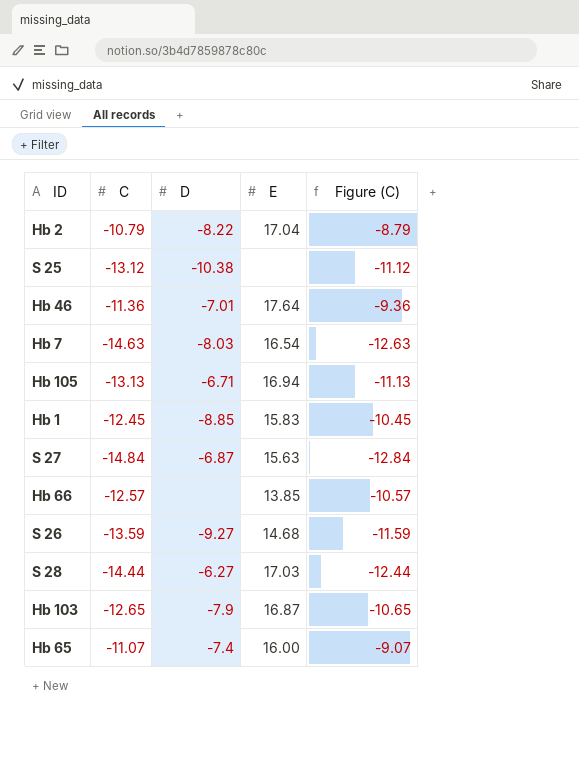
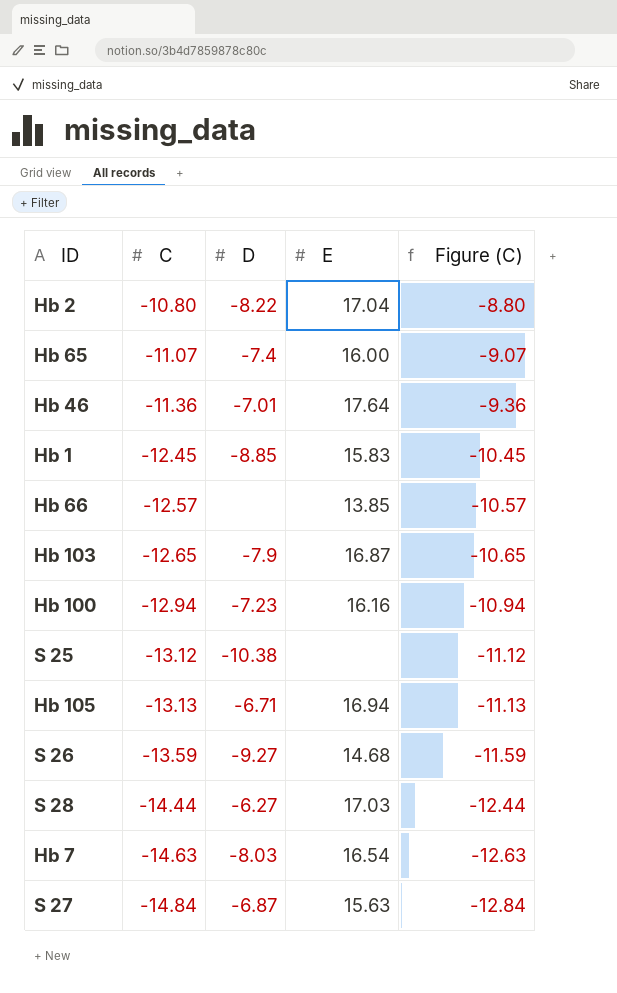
row order: none -> C descending
Hb 2 | C: -10.79 -> -10.80
Hb 2 | Figure (C): -8.79 -> -8.80
row Hb 100: none -> -12.94 | -7.23 | 16.16 | -10.94

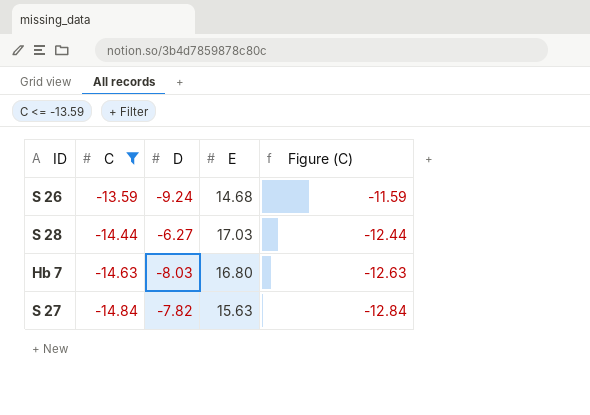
filter: none -> C <= -13.59
S 26 | D: -9.27 -> -9.24
Hb 7 | E: 16.54 -> 16.80
S 27 | D: -6.87 -> -7.82

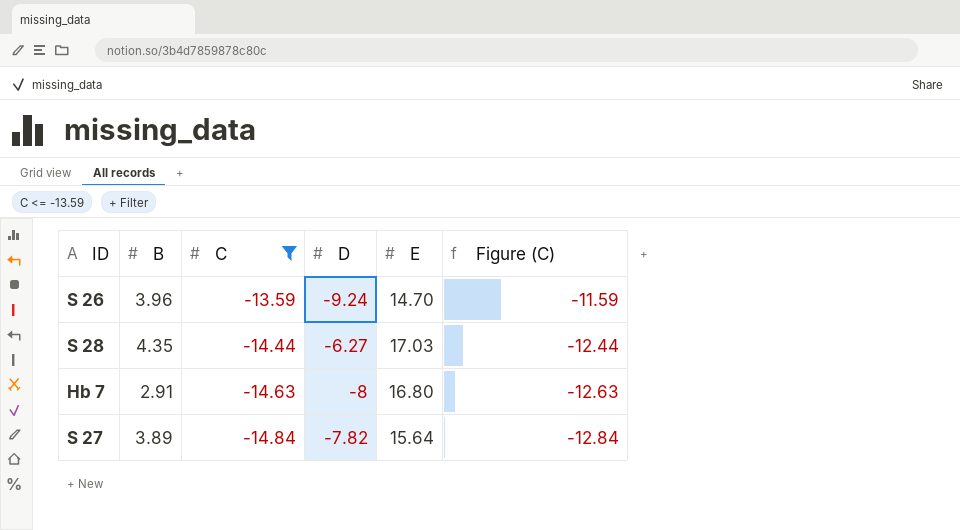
column B | position: none -> 2
S 26 | E: 14.68 -> 14.70
Hb 7 | D: -8.03 -> -8
S 27 | E: 15.63 -> 15.64

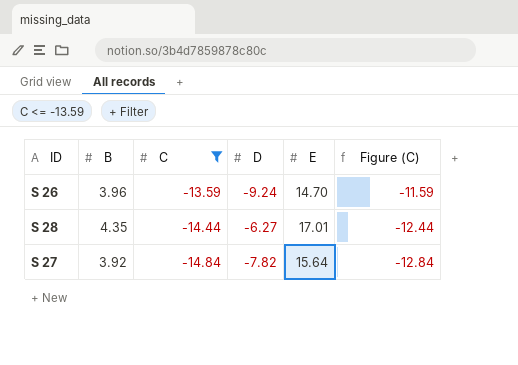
row Hb 7: 2.91 | -14.63 | -8 | 16.80 | -12.63 -> none
S 28 | E: 17.03 -> 17.01
S 27 | B: 3.89 -> 3.92

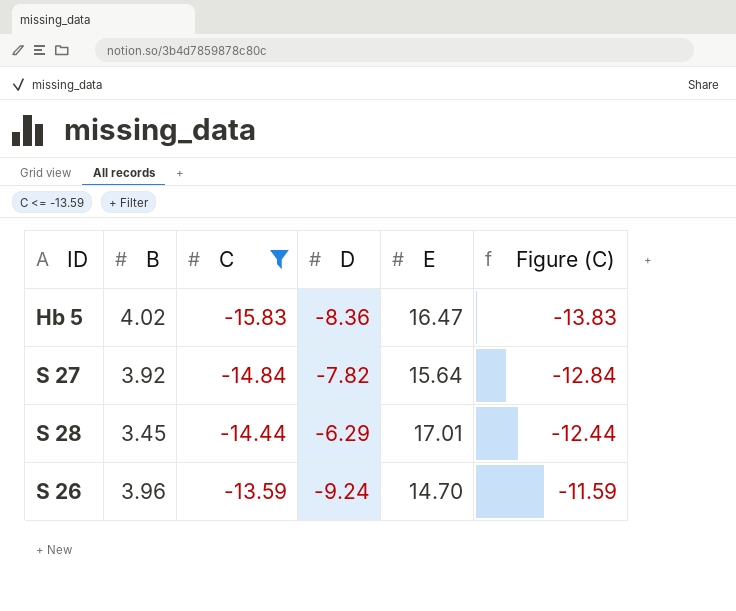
row order: C descending -> C ascending
row Hb 5: none -> 4.02 | -15.83 | -8.36 | 16.47 | -13.83
S 28 | B: 4.35 -> 3.45
S 28 | D: -6.27 -> -6.29

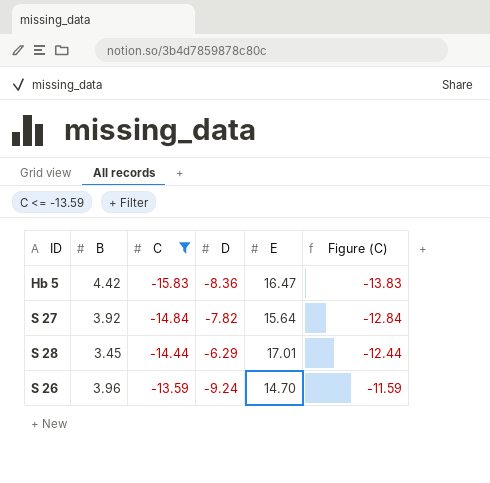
Hb 5 | B: 4.02 -> 4.42

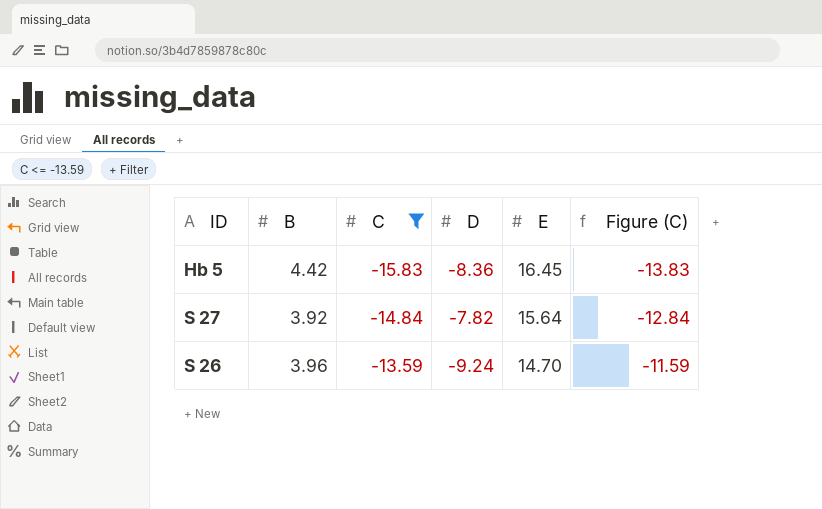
row S 28: 3.45 | -14.44 | -6.29 | 17.01 | -12.44 -> none
Hb 5 | E: 16.47 -> 16.45

